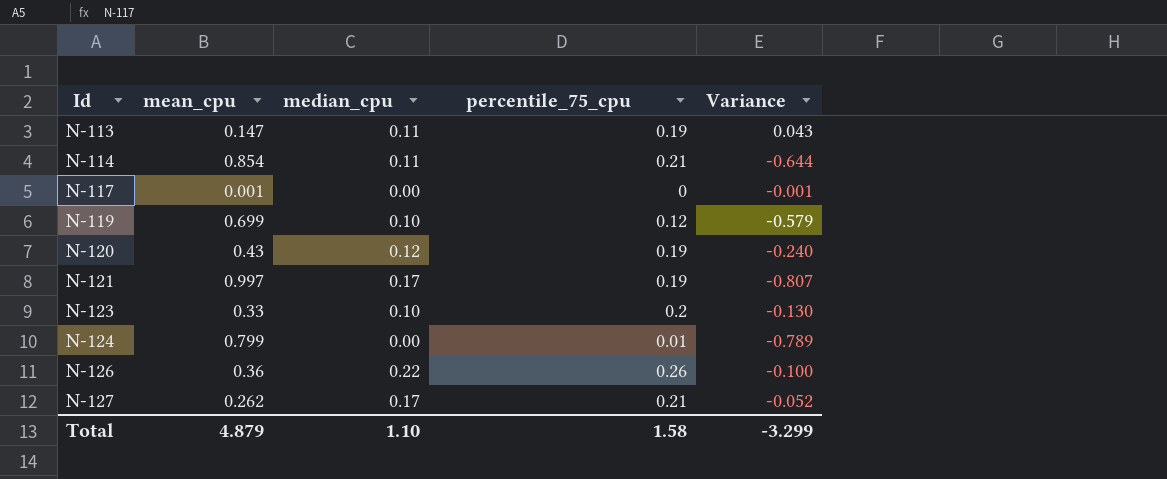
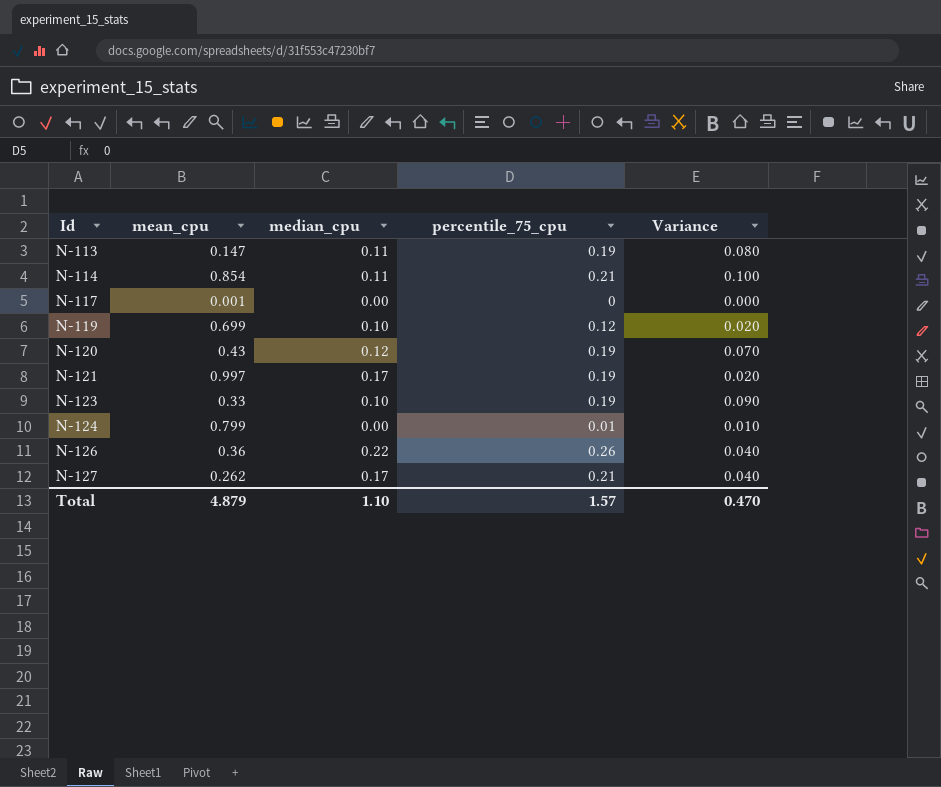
column Variance | formula: [percentile_75_cpu] - [mean_cpu] -> [percentile_75_cpu] - [median_cpu]
N-123 | percentile_75_cpu: 0.2 -> 0.19
Total | percentile_75_cpu: 1.58 -> 1.57
Total | Variance: -3.299 -> 0.470

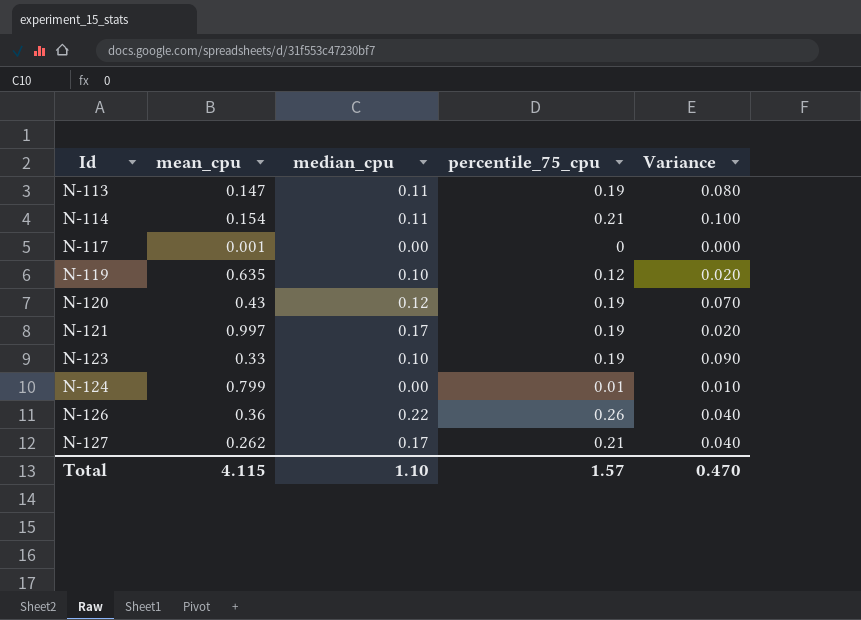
N-114 | mean_cpu: 0.854 -> 0.154
N-119 | mean_cpu: 0.699 -> 0.635
Total | mean_cpu: 4.879 -> 4.115

